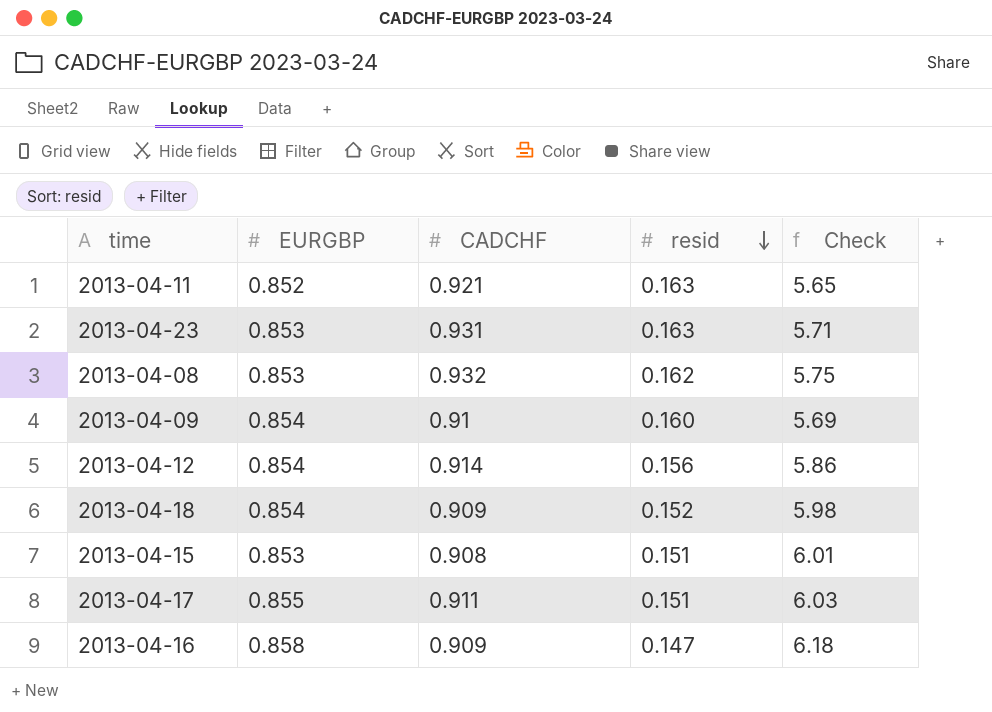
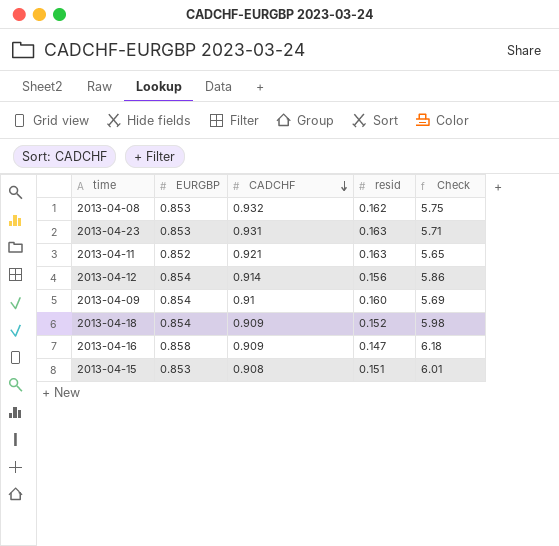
row order: resid descending -> CADCHF descending
row 2013-04-17: 0.855 | 0.911 | 0.151 | 6.03 -> none

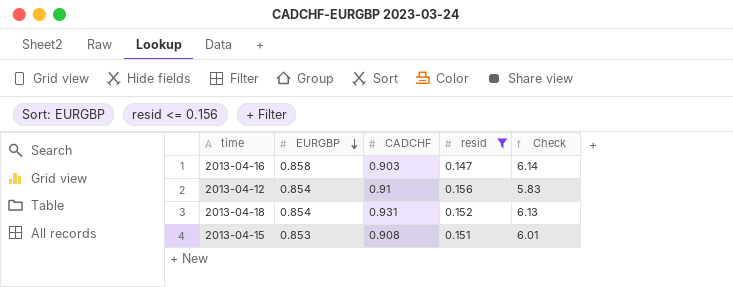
filter: none -> resid <= 0.156
row order: CADCHF descending -> EURGBP descending
2013-04-16 | CADCHF: 0.909 -> 0.903
2013-04-16 | Check: 6.18 -> 6.14
2013-04-12 | CADCHF: 0.914 -> 0.91
2013-04-12 | Check: 5.86 -> 5.83
2013-04-18 | CADCHF: 0.909 -> 0.931
2013-04-18 | Check: 5.98 -> 6.13

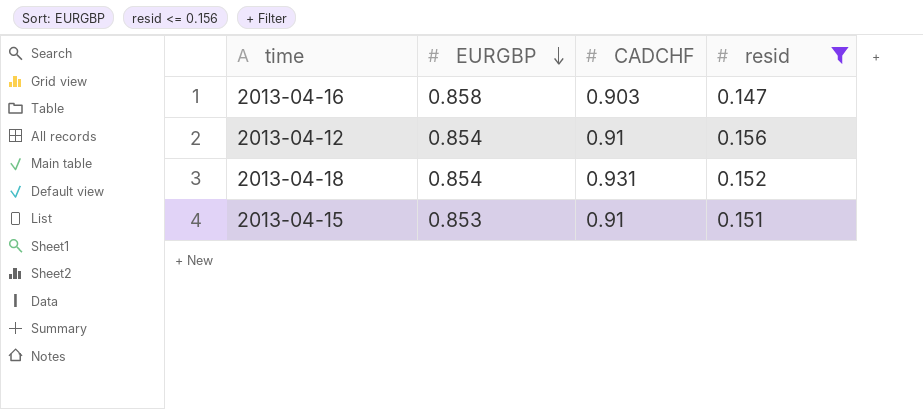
column Check | formula: [CADCHF] / [resid] -> none
2013-04-15 | CADCHF: 0.908 -> 0.91

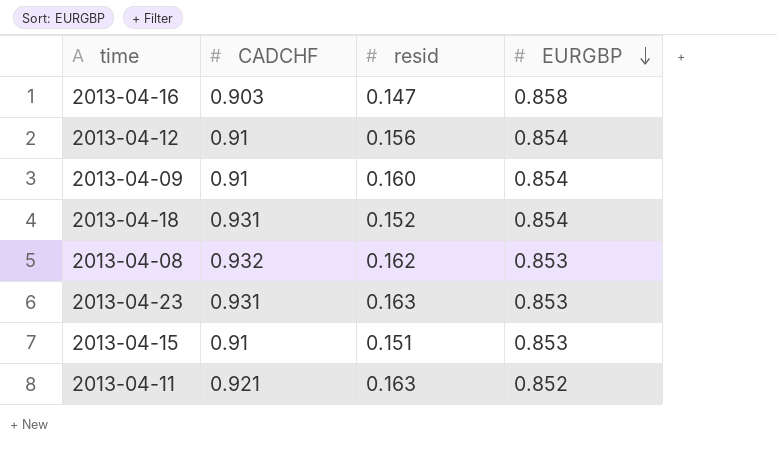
filter: resid <= 0.156 -> none
column EURGBP | position: 2 -> 4

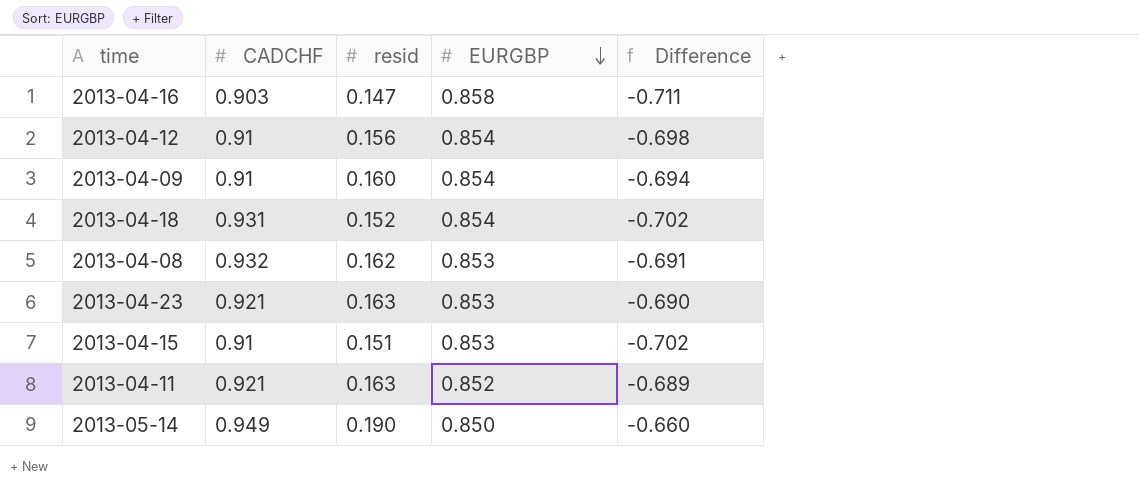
column Difference | formula: none -> [resid] - [EURGBP]
2013-04-23 | CADCHF: 0.931 -> 0.921
row 2013-05-14: none -> 0.949 | 0.190 | 0.850 | -0.660

